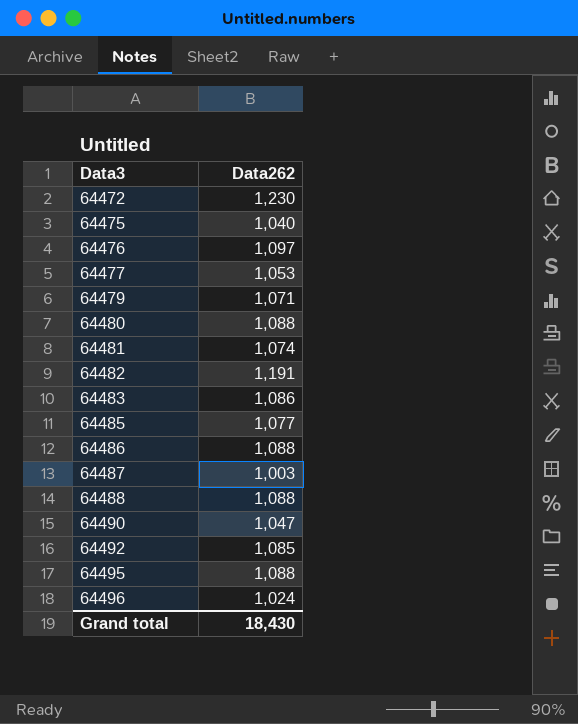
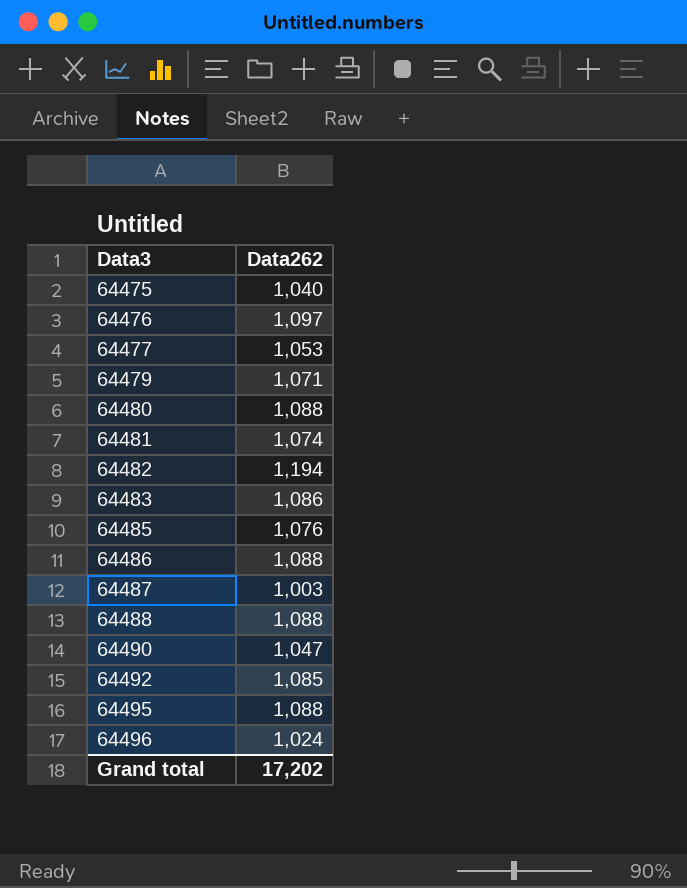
row 64472: 1,230 -> none
64482 | Data262: 1,191 -> 1,194
64485 | Data262: 1,077 -> 1,076
Grand total | Data262: 18,430 -> 17,202

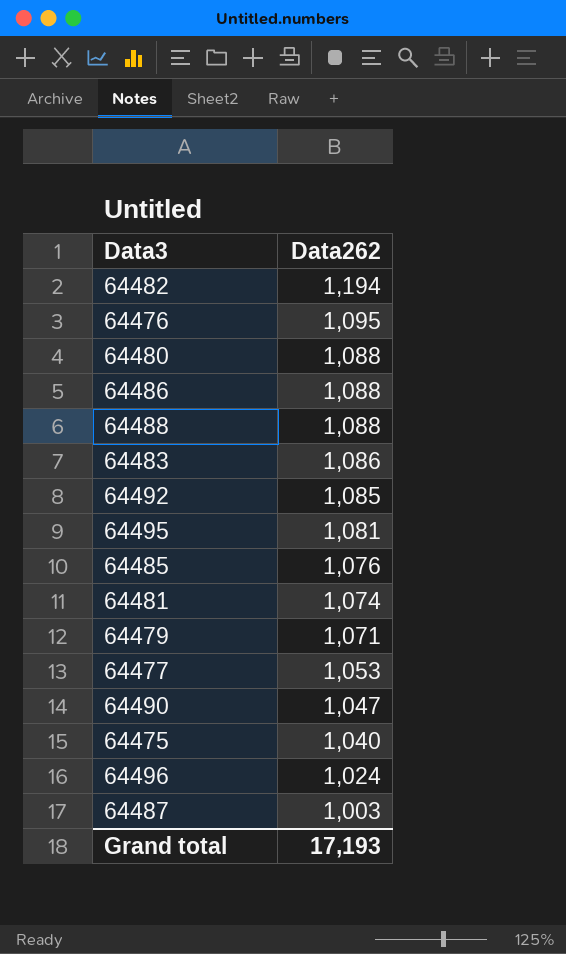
row order: Data3 ascending -> Data262 descending
64476 | Data262: 1,097 -> 1,095
64495 | Data262: 1,088 -> 1,081
Grand total | Data262: 17,202 -> 17,193

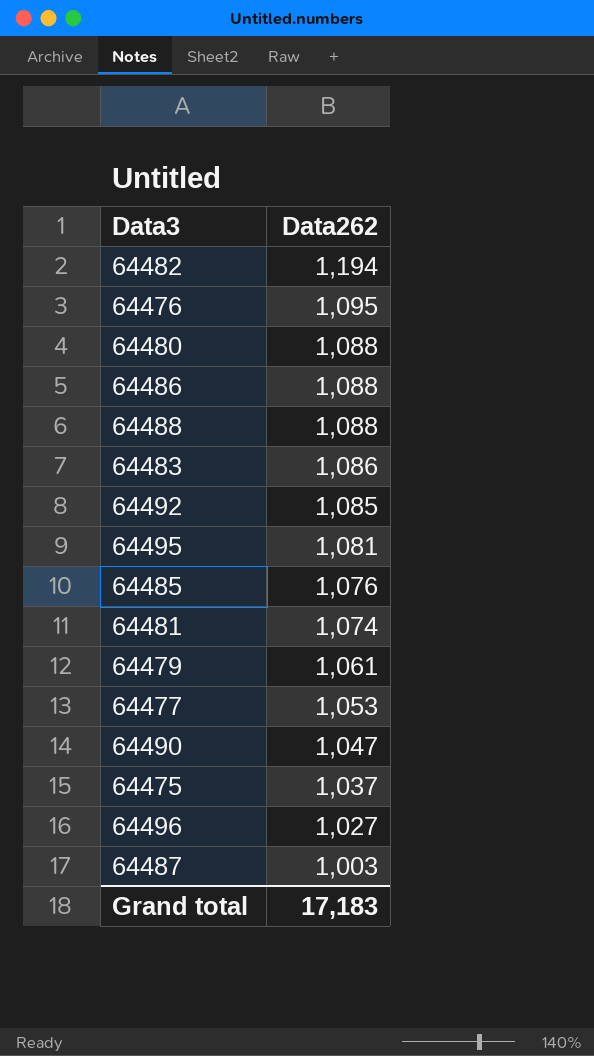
64479 | Data262: 1,071 -> 1,061
64475 | Data262: 1,040 -> 1,037
64496 | Data262: 1,024 -> 1,027
Grand total | Data262: 17,193 -> 17,183

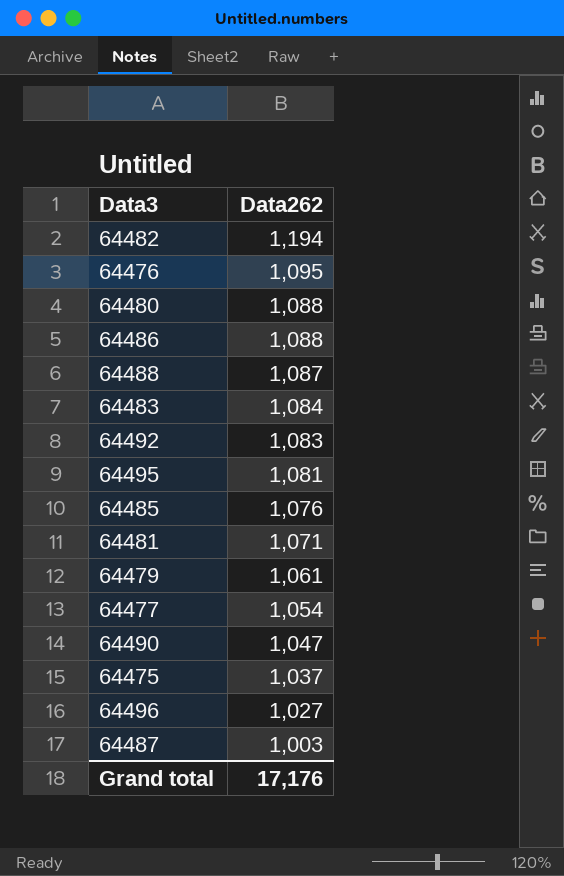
64488 | Data262: 1,088 -> 1,087
64483 | Data262: 1,086 -> 1,084
64492 | Data262: 1,085 -> 1,083
64481 | Data262: 1,074 -> 1,071
64477 | Data262: 1,053 -> 1,054
Grand total | Data262: 17,183 -> 17,176

